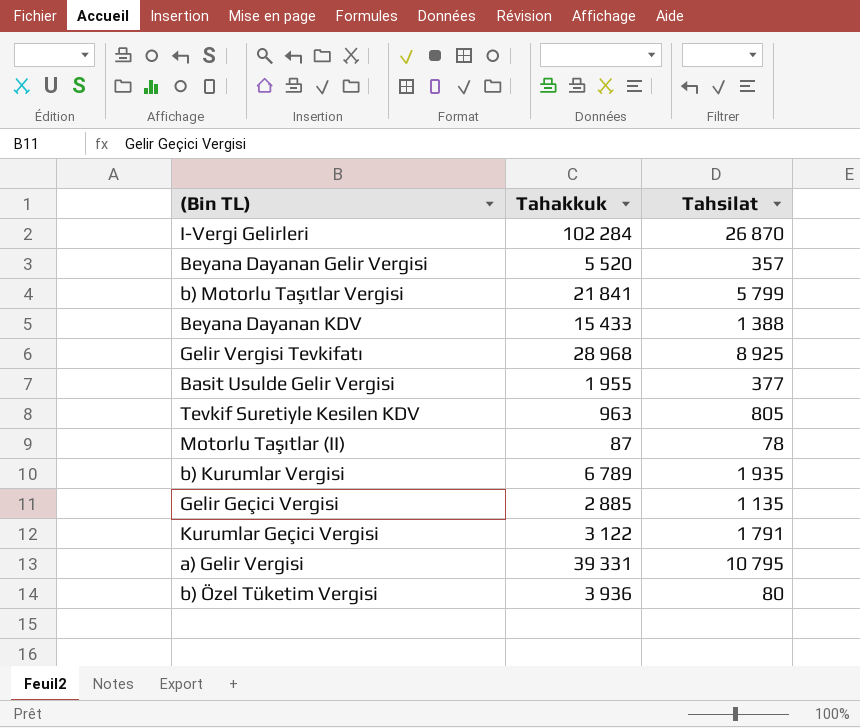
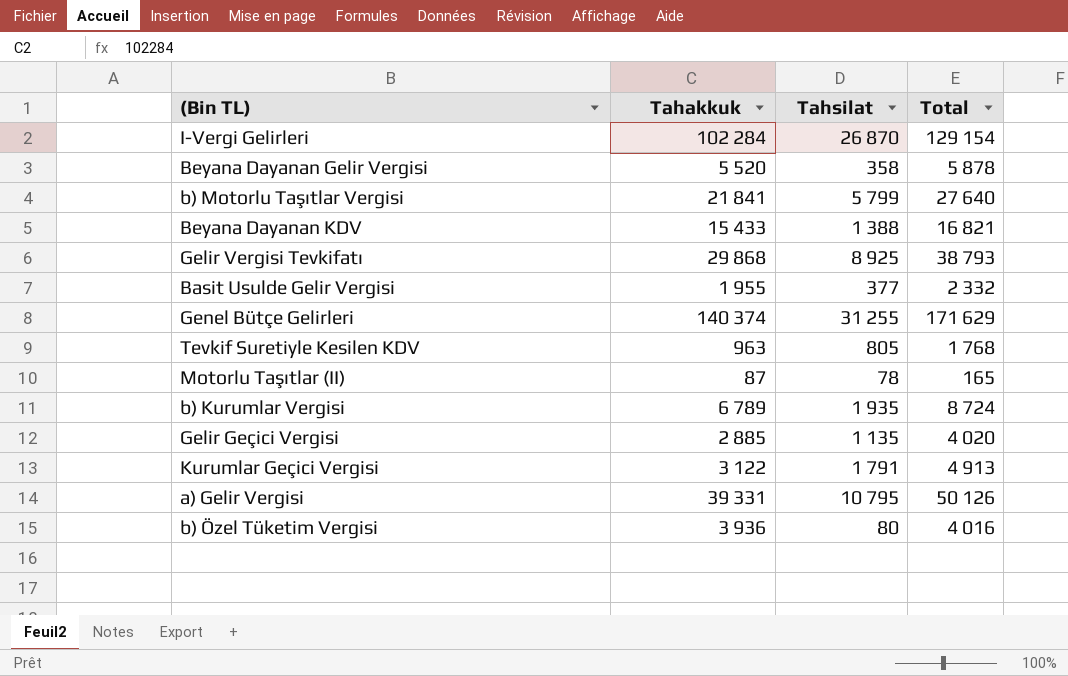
column Total | formula: none -> [Tahakkuk] + [Tahsilat]
Beyana Dayanan Gelir Vergisi | Tahsilat: 357 -> 358
Gelir Vergisi Tevkifatı | Tahakkuk: 28 968 -> 29 868
row Genel Bütçe Gelirleri: none -> 140 374 | 31 255 | 171 629

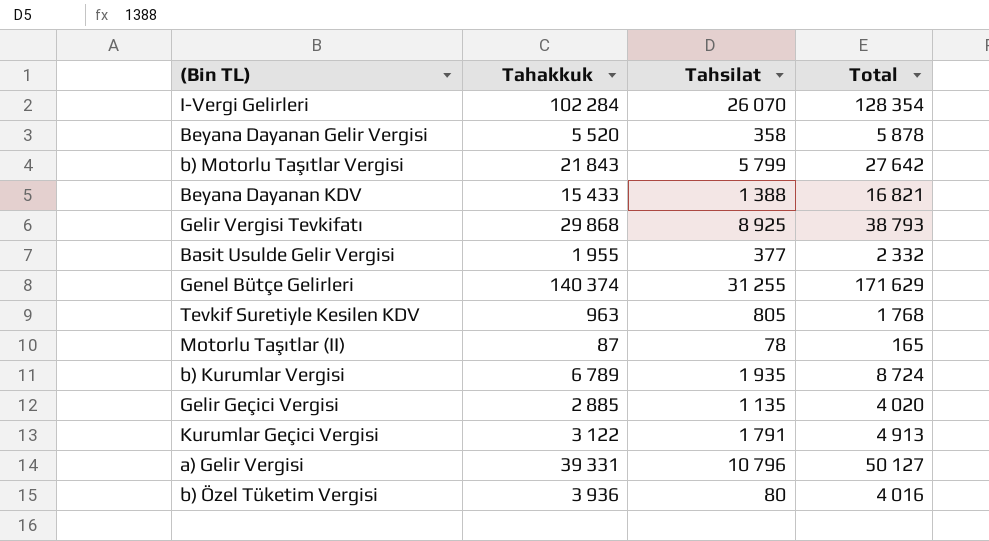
I-Vergi Gelirleri | Tahsilat: 26 870 -> 26 070
I-Vergi Gelirleri | Total: 129 154 -> 128 354
b) Motorlu Taşıtlar Vergisi | Tahakkuk: 21 841 -> 21 843
b) Motorlu Taşıtlar Vergisi | Total: 27 640 -> 27 642
a) Gelir Vergisi | Tahsilat: 10 795 -> 10 796
a) Gelir Vergisi | Total: 50 126 -> 50 127

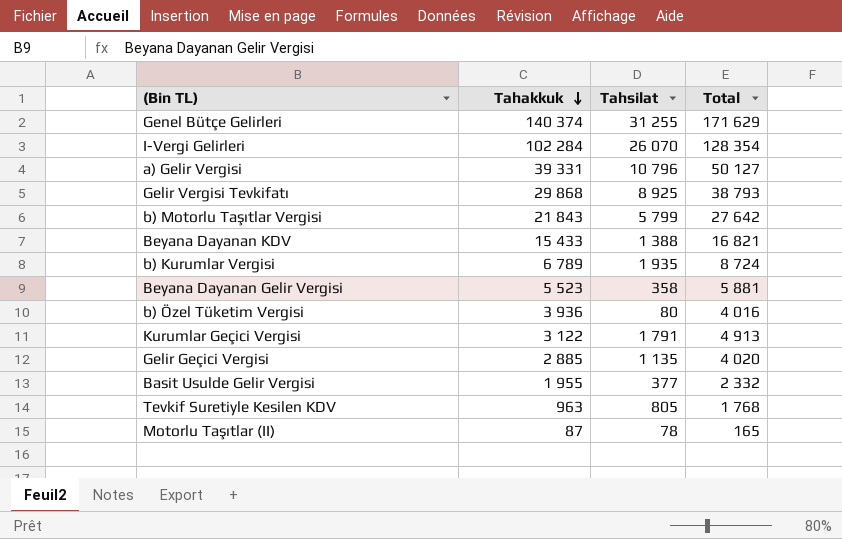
row order: none -> Tahakkuk descending
Beyana Dayanan Gelir Vergisi | Tahakkuk: 5 520 -> 5 523
Beyana Dayanan Gelir Vergisi | Total: 5 878 -> 5 881

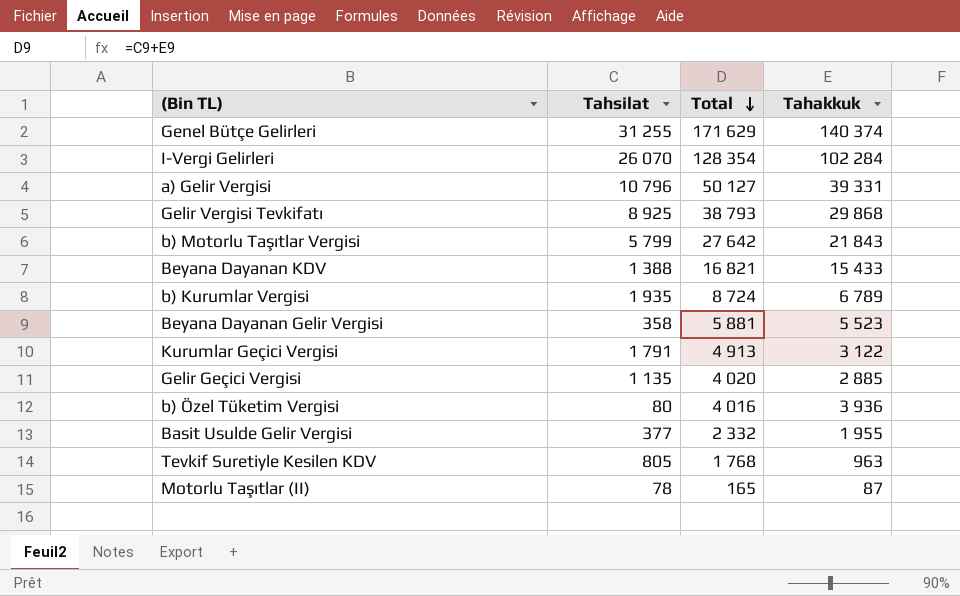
row order: Tahakkuk descending -> Total descending
column Tahakkuk | position: 2 -> 4

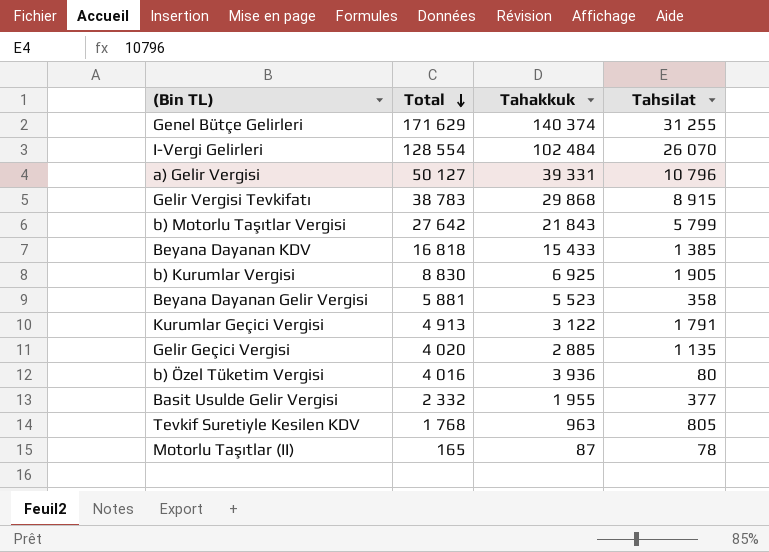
column Tahsilat | position: 2 -> 4
I-Vergi Gelirleri | Total: 128 354 -> 128 554
I-Vergi Gelirleri | Tahakkuk: 102 284 -> 102 484
Gelir Vergisi Tevkifatı | Total: 38 793 -> 38 783
Gelir Vergisi Tevkifatı | Tahsilat: 8 925 -> 8 915
Beyana Dayanan KDV | Total: 16 821 -> 16 818
Beyana Dayanan KDV | Tahsilat: 1 388 -> 1 385
b) Kurumlar Vergisi | Total: 8 724 -> 8 830
b) Kurumlar Vergisi | Tahakkuk: 6 789 -> 6 925
b) Kurumlar Vergisi | Tahsilat: 1 935 -> 1 905

